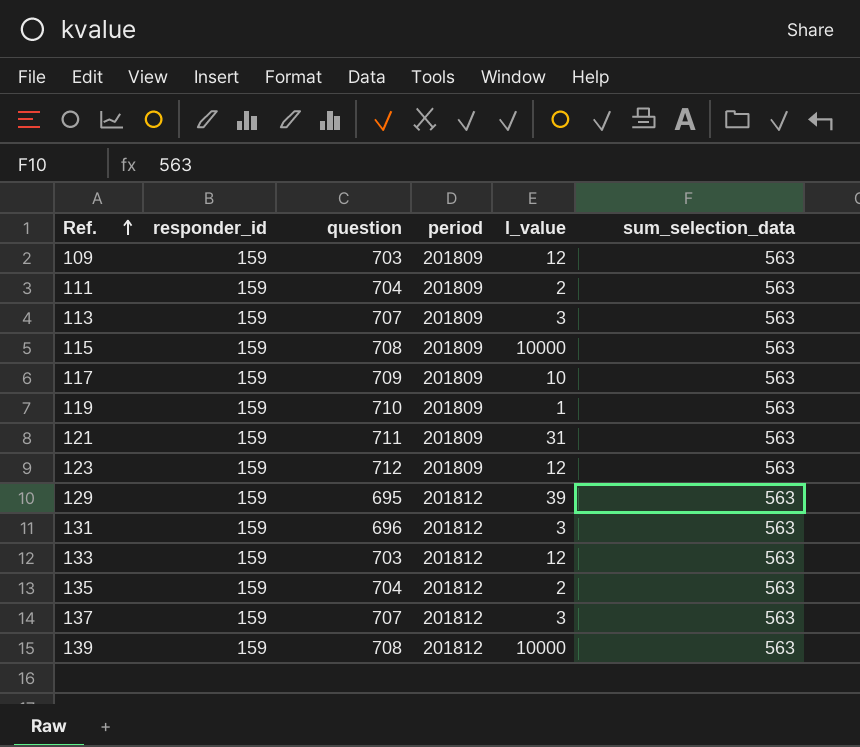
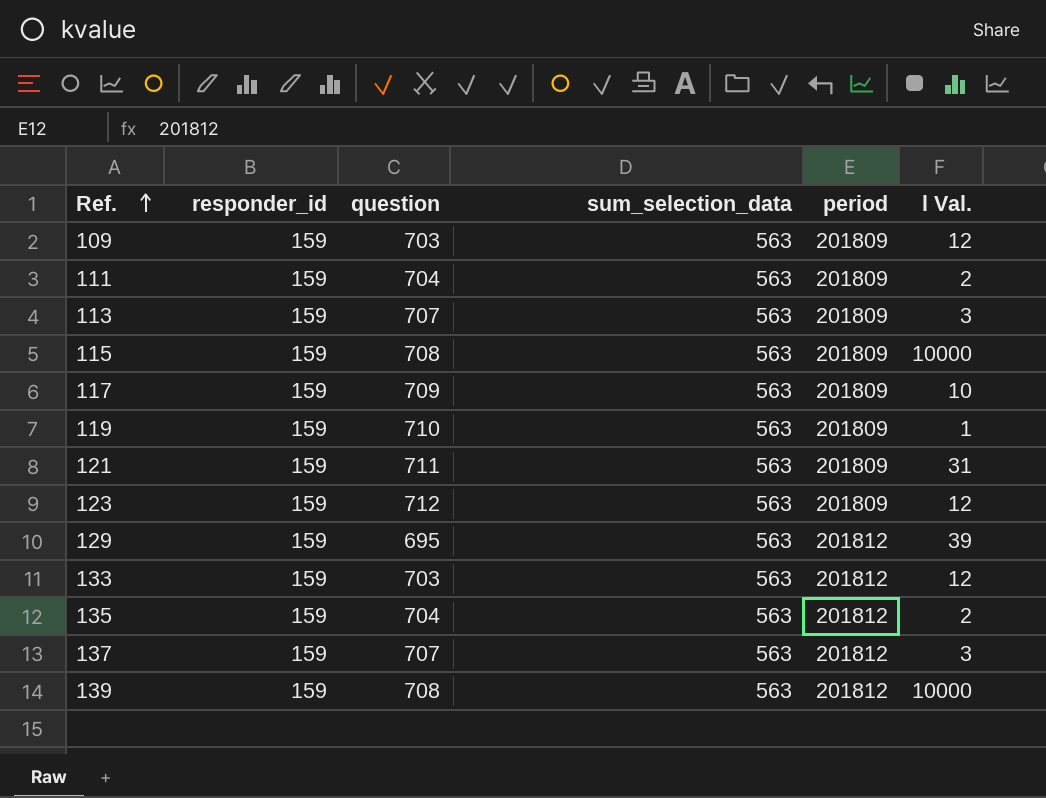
column sum_selection_data | position: 6 -> 4
column name: l_value -> l Val.
row 131: 159 | 696 | 201812 | 3 | 563 -> none

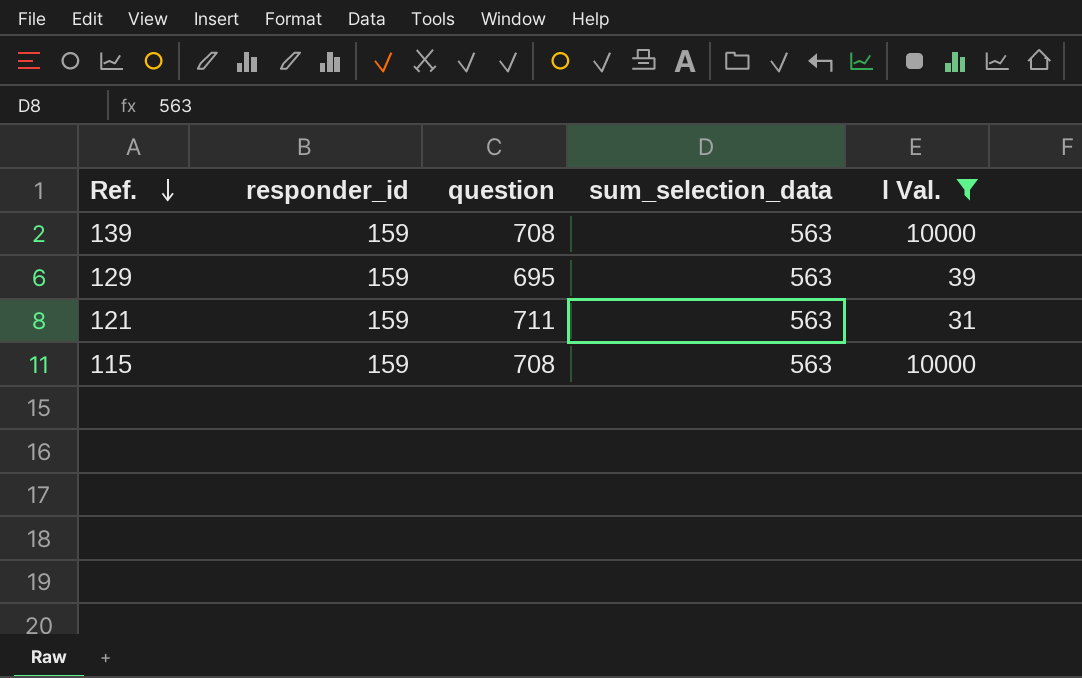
filter: none -> l Val. >= 31
row order: Ref. ascending -> Ref. descending
column period | position: 5 -> none

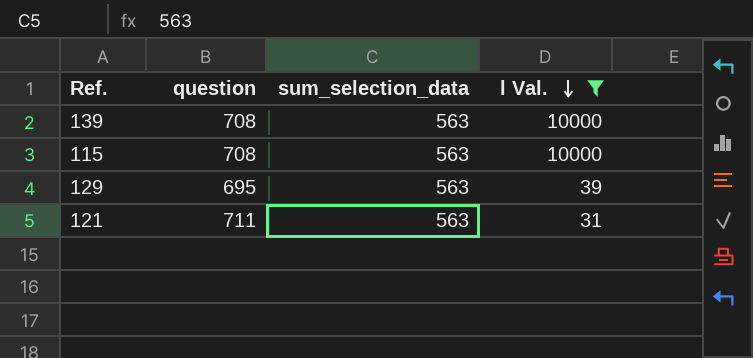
row order: Ref. descending -> l Val. descending
column responder_id | position: 2 -> none

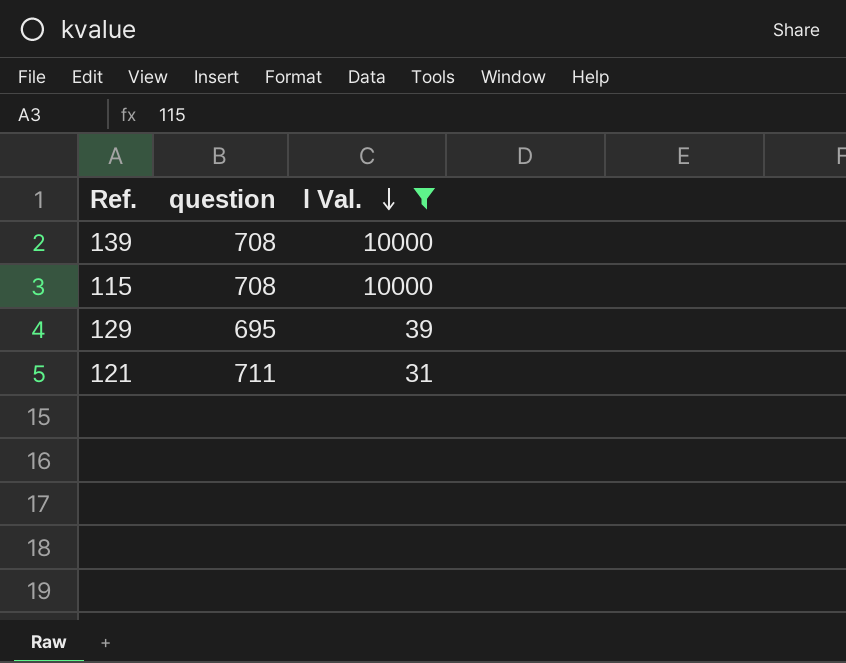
column sum_selection_data | position: 3 -> none

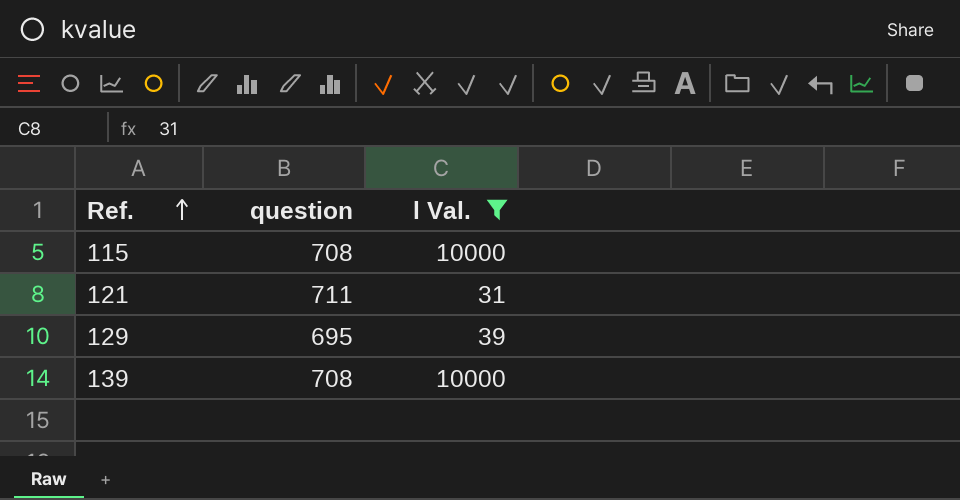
row order: l Val. descending -> Ref. ascending

